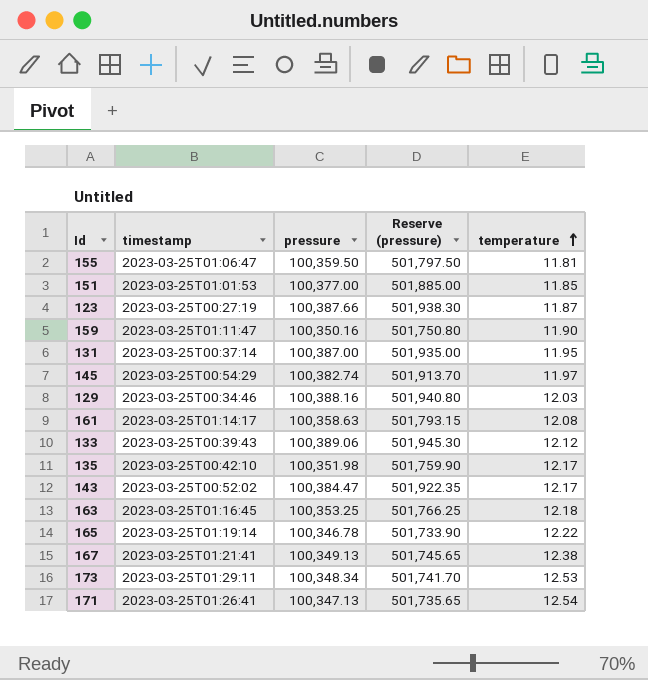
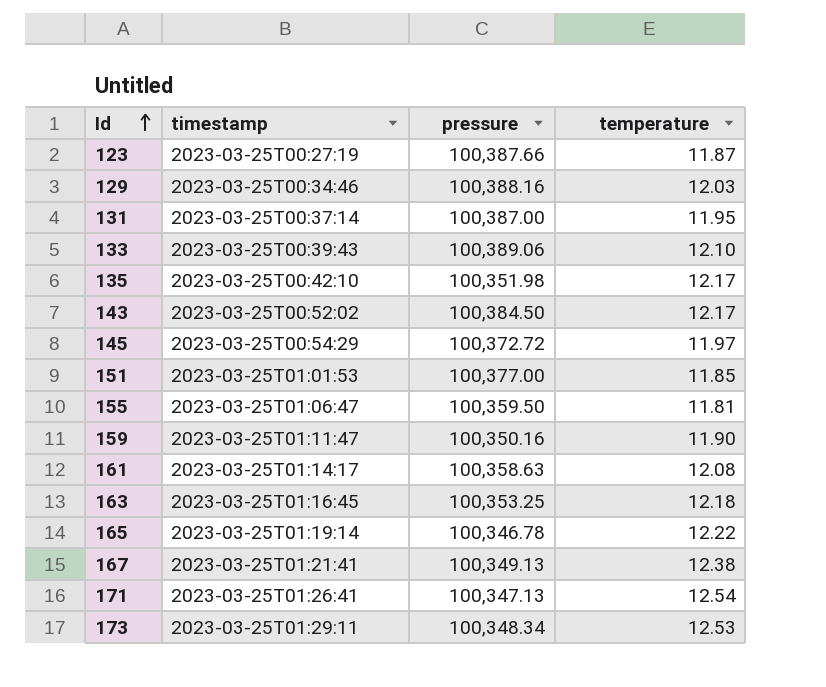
row order: temperature ascending -> Id ascending
column Reserve (pressure) | formula: [pressure] * 5 -> none
133 | temperature: 12.12 -> 12.10
143 | pressure: 100,384.47 -> 100,384.50
145 | pressure: 100,382.74 -> 100,372.72

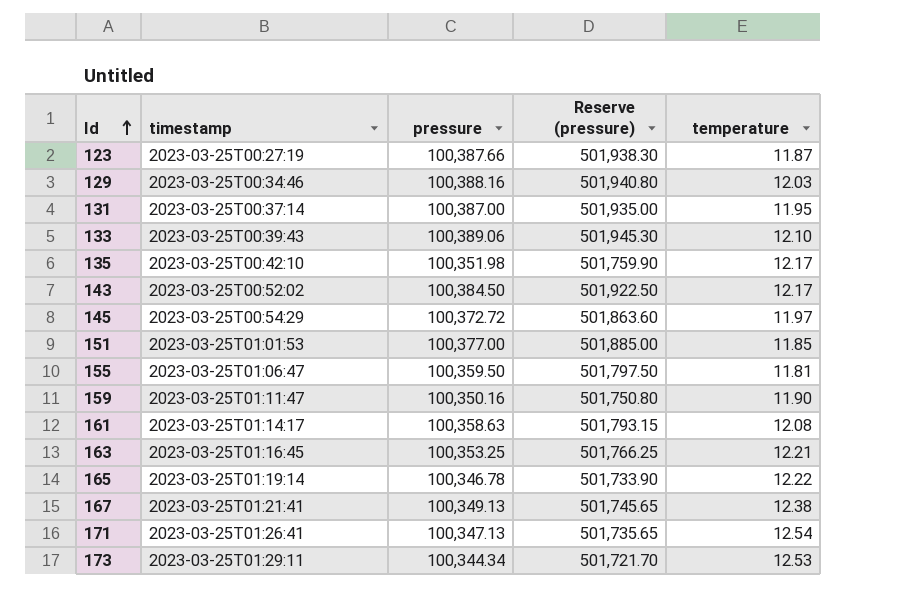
column Reserve (pressure) | formula: none -> [pressure] * 5
163 | temperature: 12.18 -> 12.21
173 | pressure: 100,348.34 -> 100,344.34

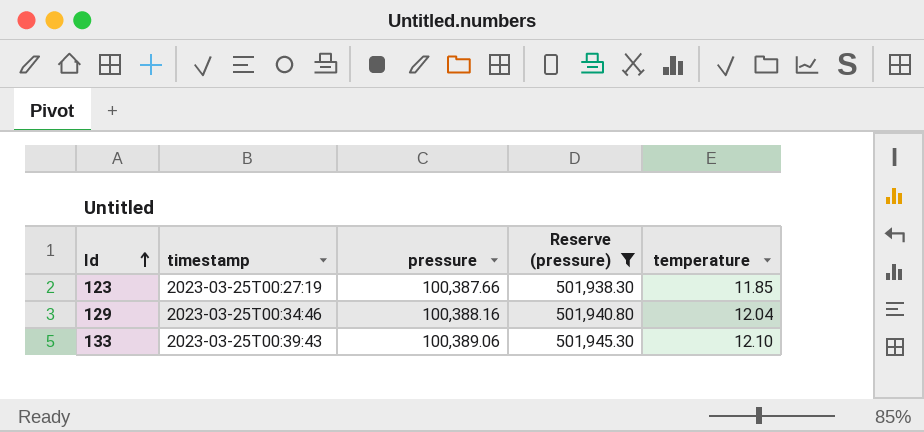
filter: none -> Reserve (pressure) >= 501,938.30
123 | temperature: 11.87 -> 11.85
129 | temperature: 12.03 -> 12.04

